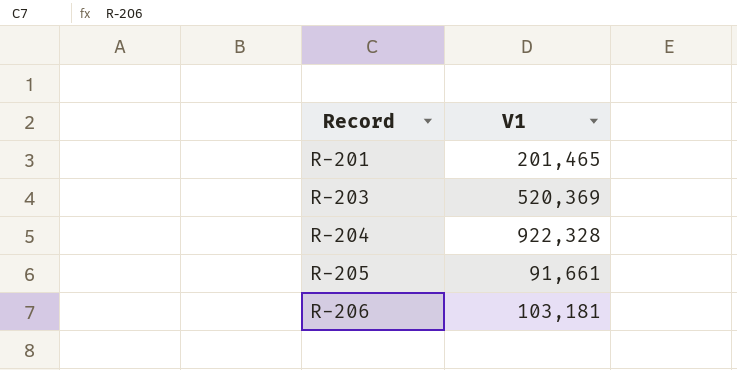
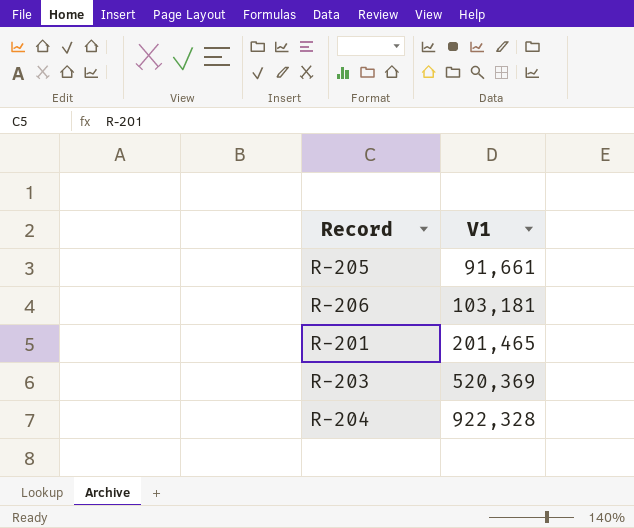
row order: Record ascending -> V1 ascending

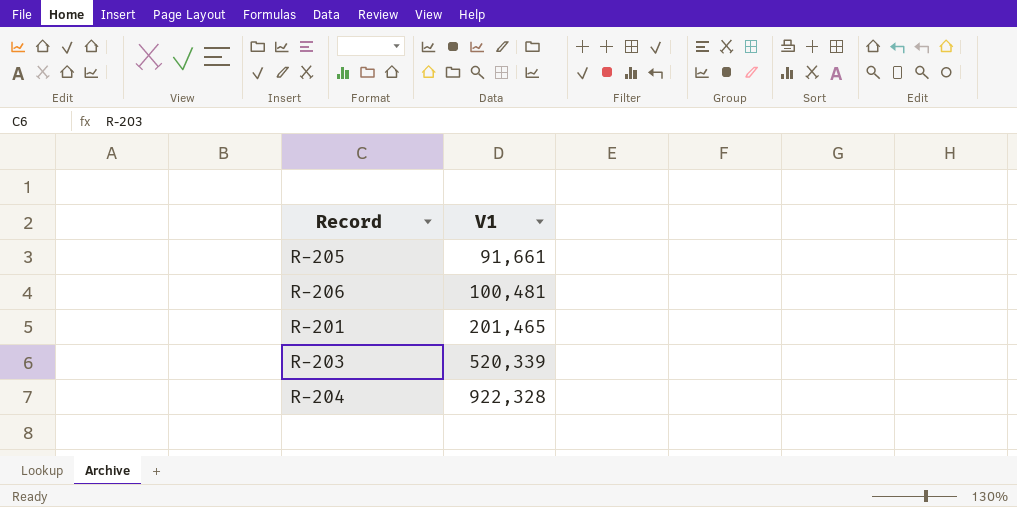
R-206 | V1: 103,181 -> 100,481
R-203 | V1: 520,369 -> 520,339

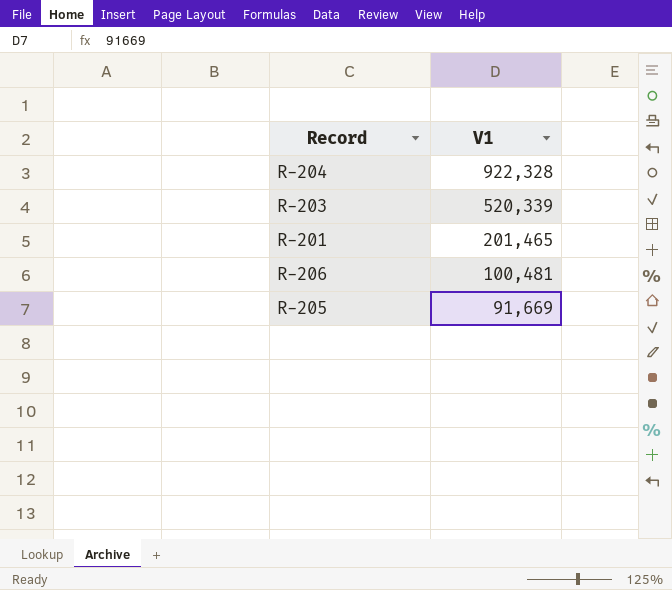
row order: V1 ascending -> V1 descending
R-205 | V1: 91,661 -> 91,669

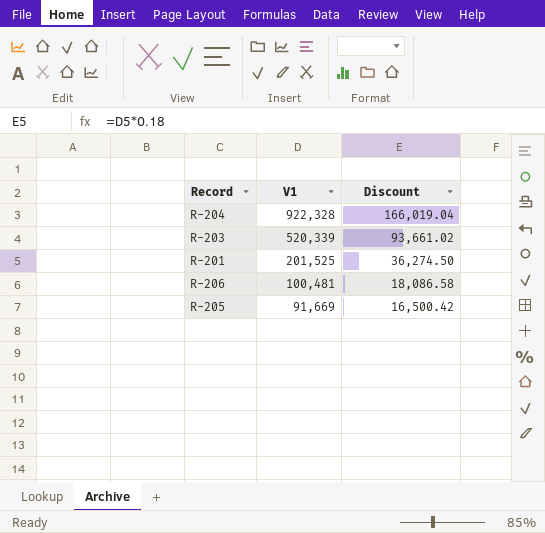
column Discount | formula: none -> [V1] * 0.18
R-201 | V1: 201,465 -> 201,525

